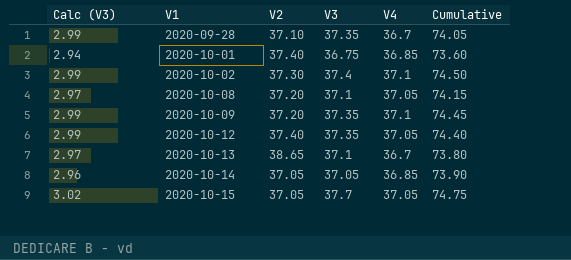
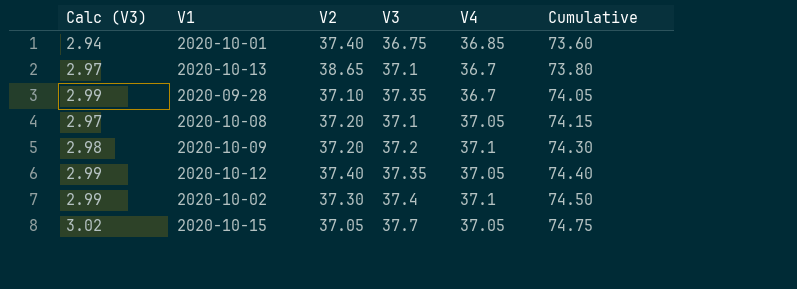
row order: V1 ascending -> Cumulative ascending
row 2020-10-14: 2.96 | 37.05 | 37.05 | 36.85 | 73.90 -> none
2020-10-09 | Calc (V3): 2.99 -> 2.98
2020-10-09 | V3: 37.35 -> 37.2
2020-10-09 | Cumulative: 74.45 -> 74.30

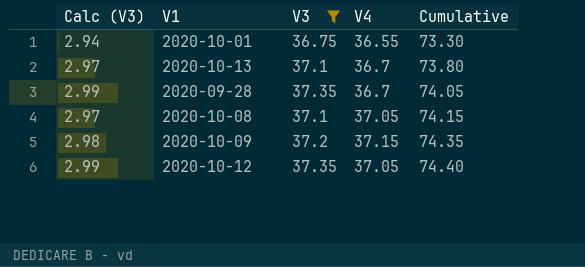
filter: none -> V3 <= 37.35
column V2 | position: 3 -> none
2020-10-01 | V4: 36.85 -> 36.55
2020-10-01 | Cumulative: 73.60 -> 73.30
2020-10-09 | V4: 37.1 -> 37.15
2020-10-09 | Cumulative: 74.30 -> 74.35

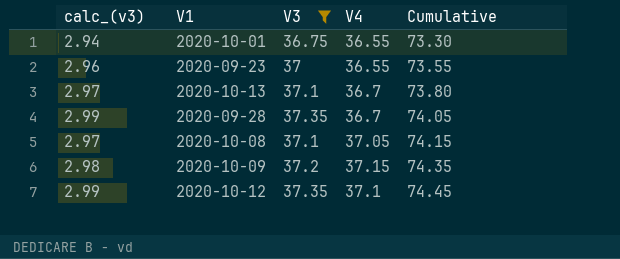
column name: Calc (V3) -> calc_(v3)
row 2020-09-23: none -> 2.96 | 37 | 36.55 | 73.55
2020-10-12 | V4: 37.05 -> 37.1
2020-10-12 | Cumulative: 74.40 -> 74.45

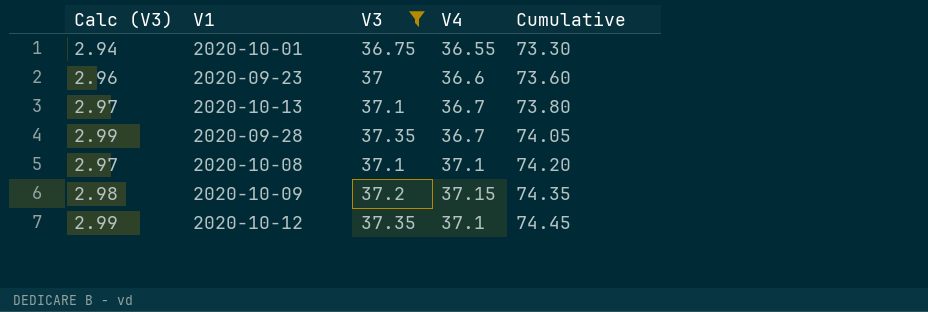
column name: calc_(v3) -> Calc (V3)
2020-09-23 | V4: 36.55 -> 36.6
2020-09-23 | Cumulative: 73.55 -> 73.60
2020-10-08 | V4: 37.05 -> 37.1
2020-10-08 | Cumulative: 74.15 -> 74.20

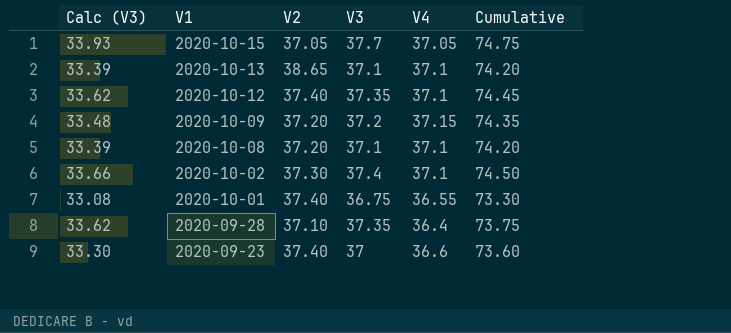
filter: V3 <= 37.35 -> none
row order: Cumulative ascending -> V1 descending
column Calc (V3) | formula: [V3] * 0.08 -> [V3] * 0.9
column V2 | position: none -> 3
2020-10-13 | V4: 36.7 -> 37.1
2020-10-13 | Cumulative: 73.80 -> 74.20
2020-09-28 | V4: 36.7 -> 36.4
2020-09-28 | Cumulative: 74.05 -> 73.75

